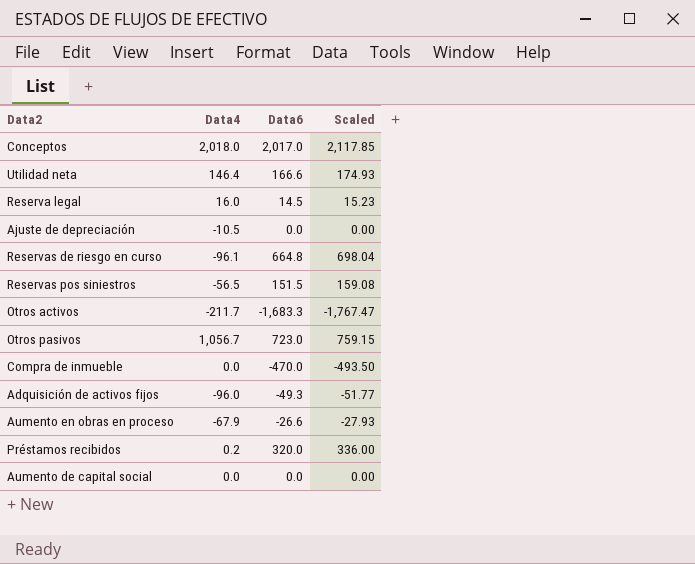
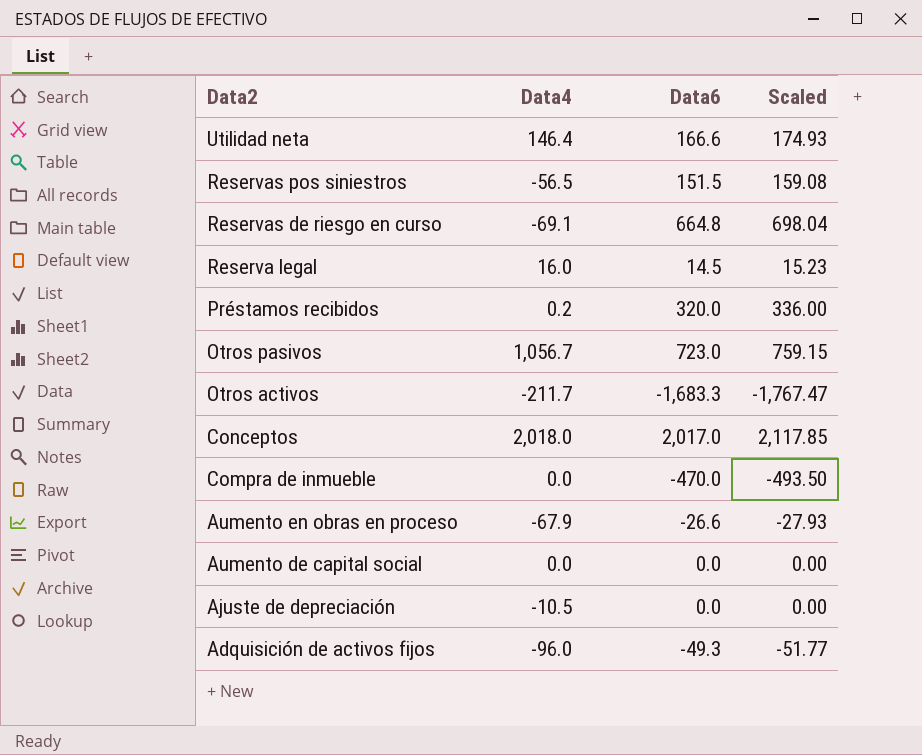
row order: none -> Data2 descending
Reservas de riesgo en curso | Data4: -96.1 -> -69.1

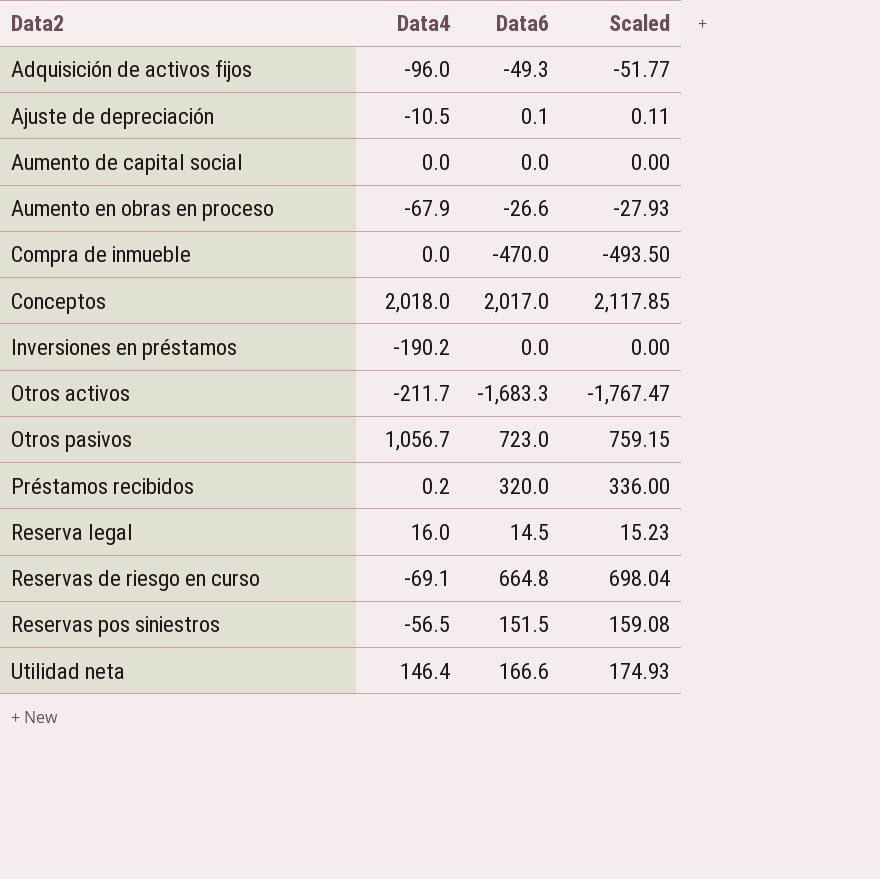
row order: Data2 descending -> Data2 ascending
Ajuste de depreciación | Data6: 0.0 -> 0.1
Ajuste de depreciación | Scaled: 0.00 -> 0.11
row Inversiones en préstamos: none -> -190.2 | 0.0 | 0.00

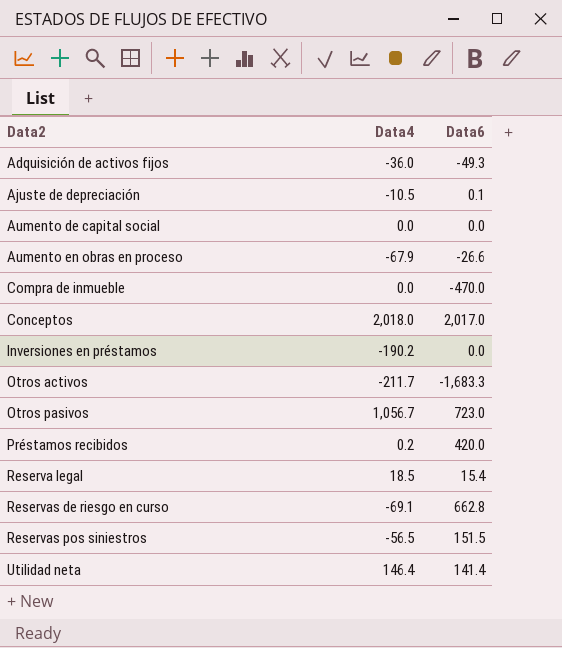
column Scaled | formula: [Data6] * 1.05 -> none
Adquisición de activos fijos | Data4: -96.0 -> -36.0
Préstamos recibidos | Data6: 320.0 -> 420.0
Reserva legal | Data4: 16.0 -> 18.5
Reserva legal | Data6: 14.5 -> 15.4
Reservas de riesgo en curso | Data6: 664.8 -> 662.8
Utilidad neta | Data6: 166.6 -> 141.4

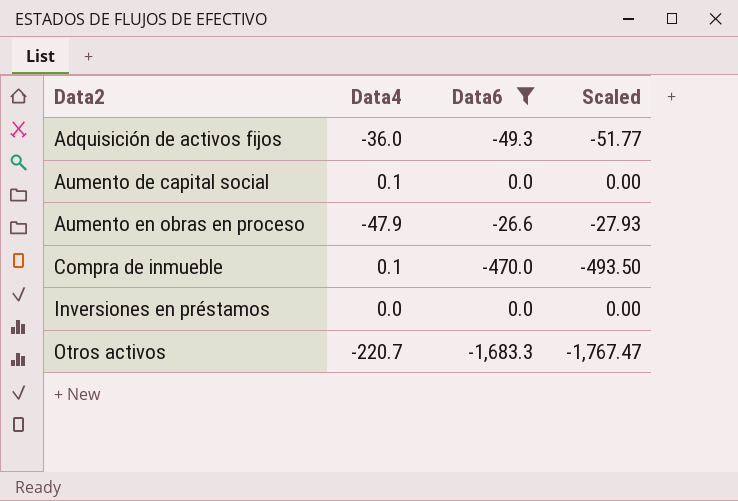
filter: none -> Data6 <= 0.0
column Scaled | formula: none -> [Data6] * 1.05
Aumento de capital social | Data4: 0.0 -> 0.1
Aumento en obras en proceso | Data4: -67.9 -> -47.9
Compra de inmueble | Data4: 0.0 -> 0.1
Inversiones en préstamos | Data4: -190.2 -> 0.0
Otros activos | Data4: -211.7 -> -220.7

